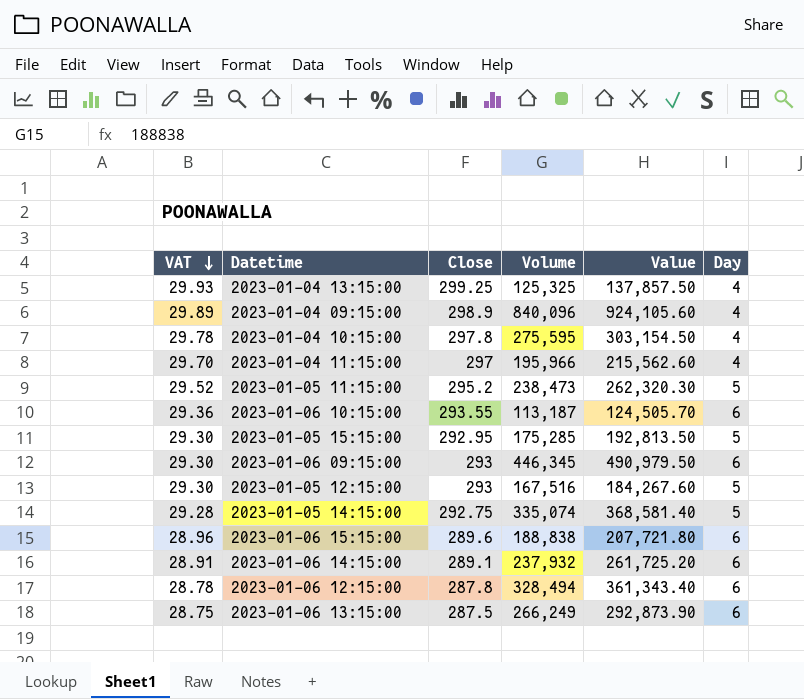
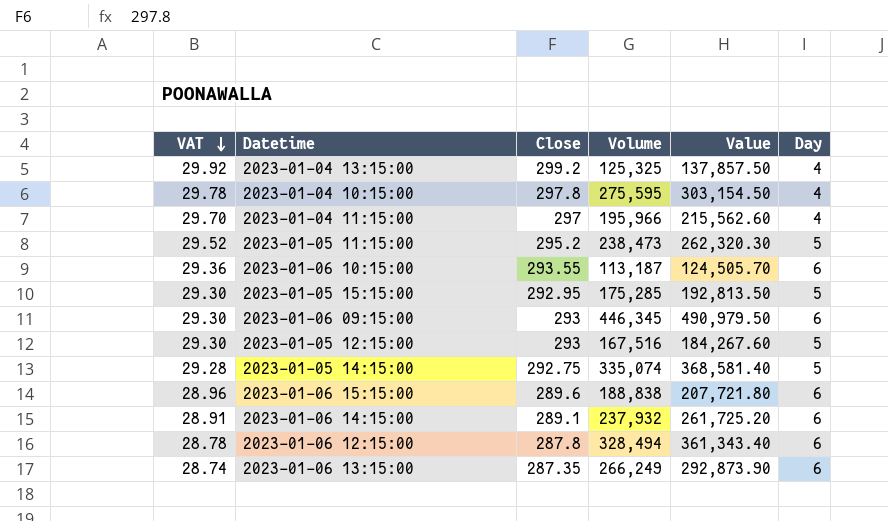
row 2023-01-04 09:15:00: 29.89 | 298.9 | 840,096 | 924,105.60 | 4 -> none
2023-01-04 13:15:00 | VAT: 29.93 -> 29.92
2023-01-04 13:15:00 | Close: 299.25 -> 299.2
2023-01-06 13:15:00 | VAT: 28.75 -> 28.74
2023-01-06 13:15:00 | Close: 287.5 -> 287.35

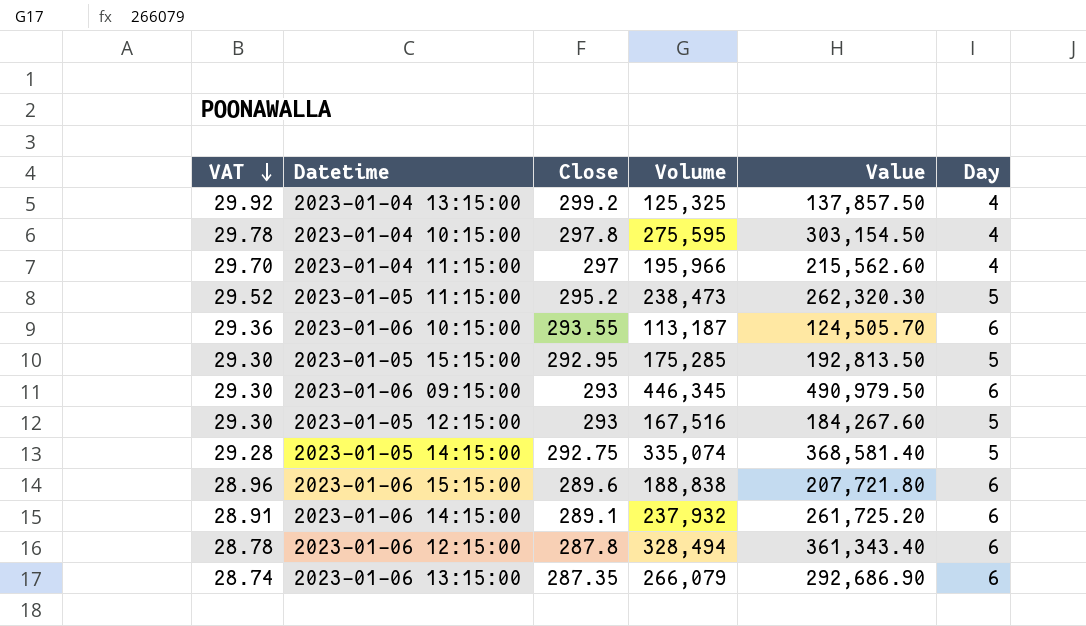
2023-01-06 13:15:00 | Volume: 266,249 -> 266,079
2023-01-06 13:15:00 | Value: 292,873.90 -> 292,686.90

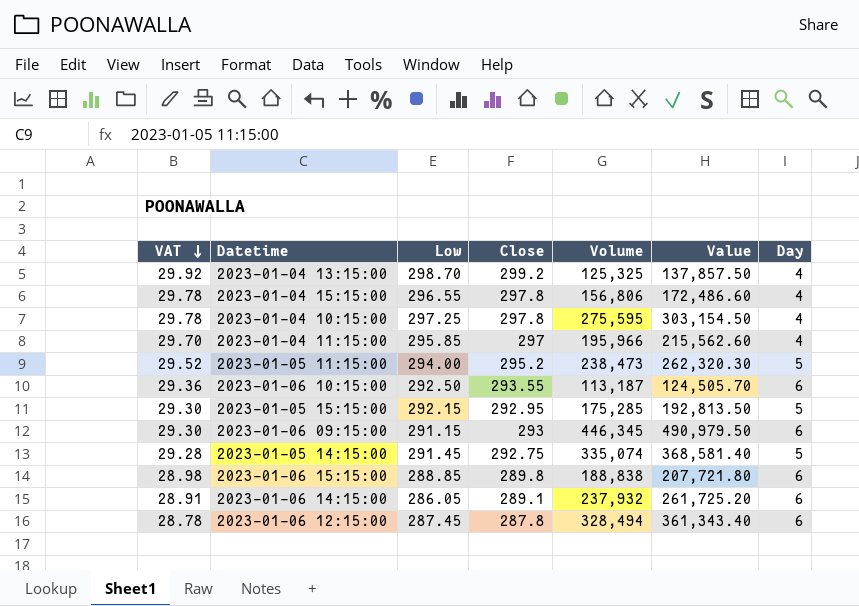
column Low | position: none -> 3
row 2023-01-05 12:15:00: 29.30 | 293 | 167,516 | 184,267.60 | 5 -> none
row 2023-01-06 13:15:00: 28.74 | 287.35 | 266,079 | 292,686.90 | 6 -> none
row 2023-01-04 15:15:00: none -> 29.78 | 296.55 | 297.8 | 156,806 | 172,486.60 | 4
2023-01-06 15:15:00 | VAT: 28.96 -> 28.98
2023-01-06 15:15:00 | Close: 289.6 -> 289.8

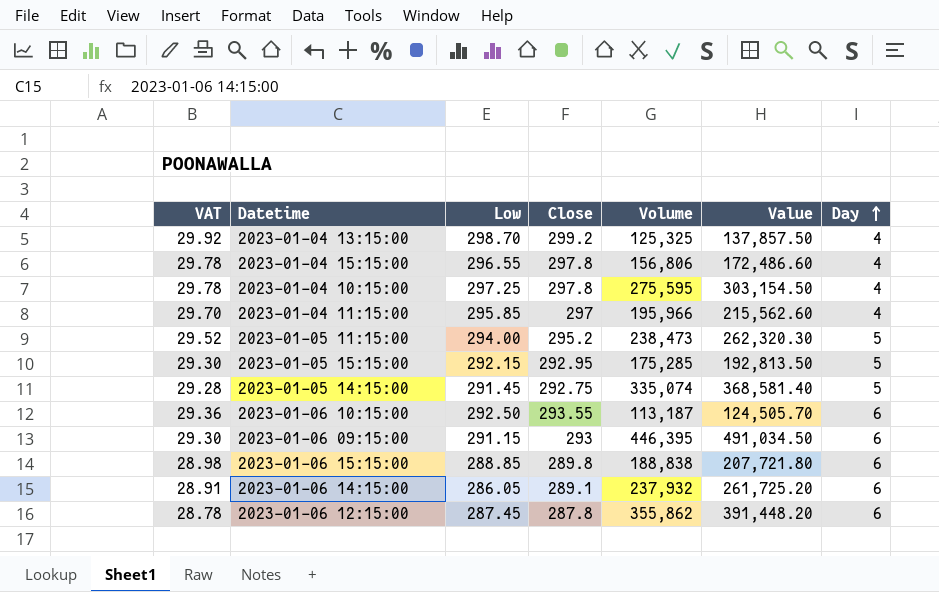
row order: VAT descending -> Day ascending
2023-01-06 09:15:00 | Volume: 446,345 -> 446,395
2023-01-06 09:15:00 | Value: 490,979.50 -> 491,034.50
2023-01-06 12:15:00 | Volume: 328,494 -> 355,862
2023-01-06 12:15:00 | Value: 361,343.40 -> 391,448.20

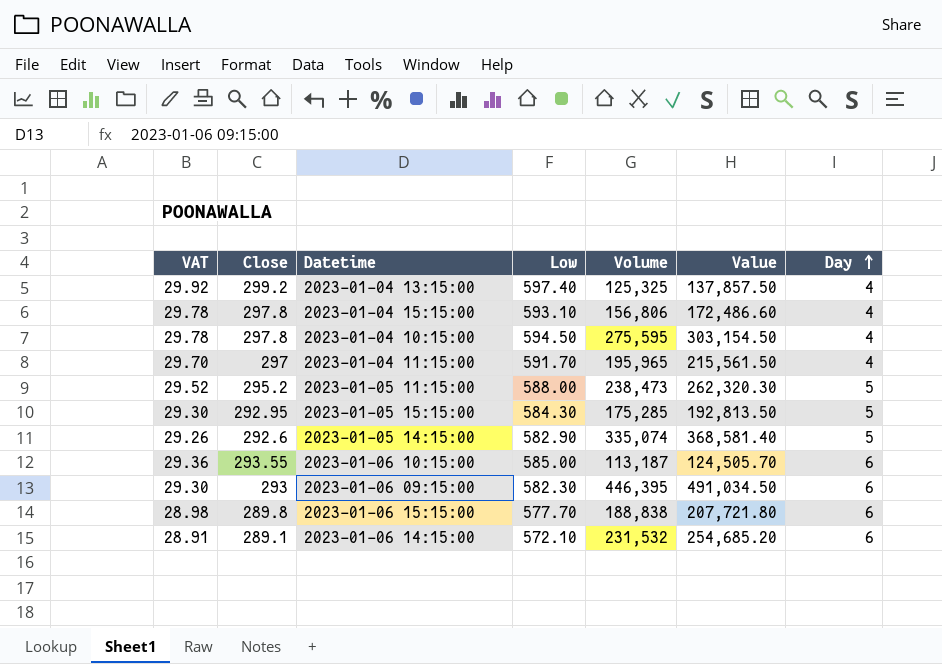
column Close | position: 4 -> 2
row 2023-01-06 12:15:00: 28.78 | 287.45 | 287.8 | 355,862 | 391,448.20 | 6 -> none
2023-01-04 13:15:00 | Low: 298.70 -> 597.40
2023-01-04 15:15:00 | Low: 296.55 -> 593.10
2023-01-04 10:15:00 | Low: 297.25 -> 594.50
2023-01-04 11:15:00 | Low: 295.85 -> 591.70
2023-01-04 11:15:00 | Volume: 195,966 -> 195,965
2023-01-04 11:15:00 | Value: 215,562.60 -> 215,561.50
2023-01-05 11:15:00 | Low: 294.00 -> 588.00
2023-01-05 15:15:00 | Low: 292.15 -> 584.30
2023-01-05 14:15:00 | VAT: 29.28 -> 29.26
2023-01-05 14:15:00 | Close: 292.75 -> 292.6
2023-01-05 14:15:00 | Low: 291.45 -> 582.90
2023-01-06 10:15:00 | Low: 292.50 -> 585.00
2023-01-06 09:15:00 | Low: 291.15 -> 582.30
2023-01-06 15:15:00 | Low: 288.85 -> 577.70
2023-01-06 14:15:00 | Low: 286.05 -> 572.10
2023-01-06 14:15:00 | Volume: 237,932 -> 231,532
2023-01-06 14:15:00 | Value: 261,725.20 -> 254,685.20

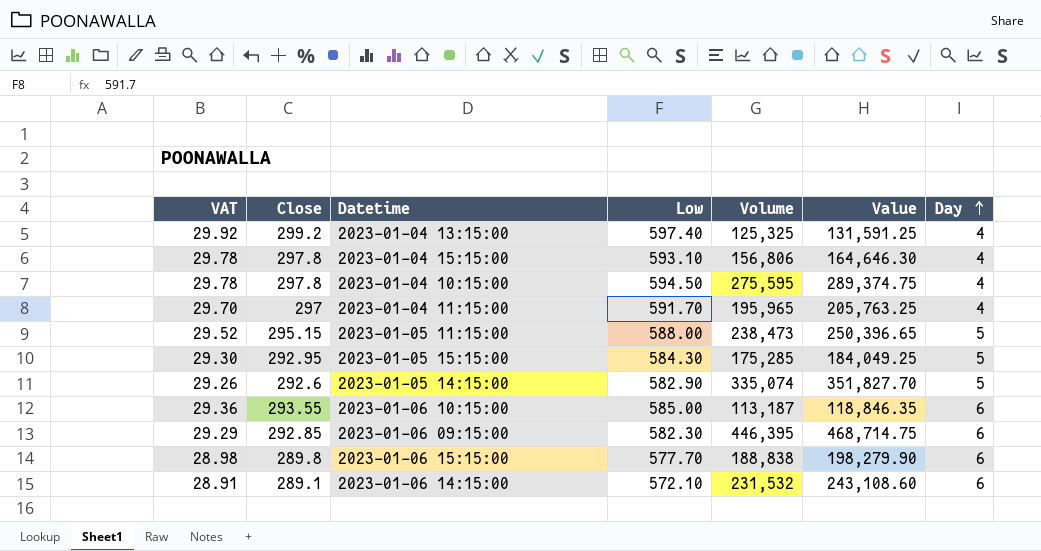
column Value | formula: [Volume] * 1.1 -> [Volume] * 1.05
2023-01-05 11:15:00 | Close: 295.2 -> 295.15
2023-01-06 09:15:00 | VAT: 29.30 -> 29.29
2023-01-06 09:15:00 | Close: 293 -> 292.85

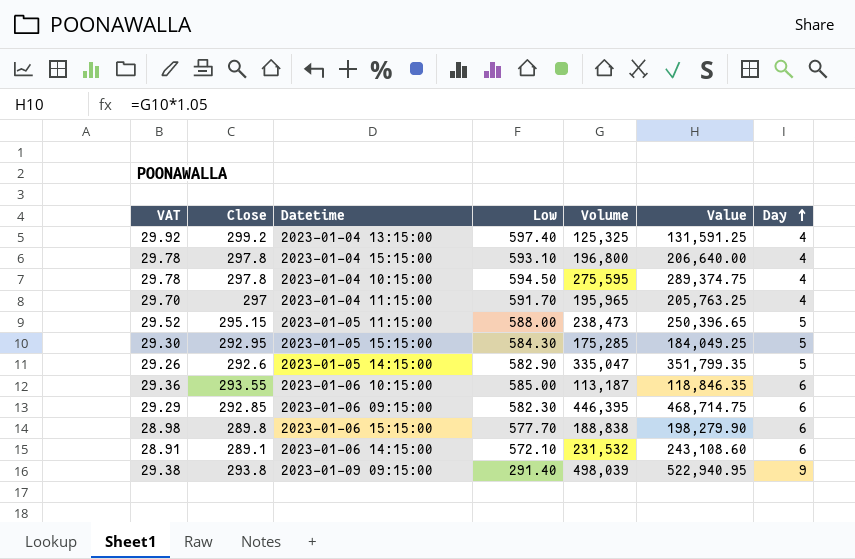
2023-01-04 15:15:00 | Volume: 156,806 -> 196,800
2023-01-04 15:15:00 | Value: 164,646.30 -> 206,640.00
2023-01-05 14:15:00 | Volume: 335,074 -> 335,047
2023-01-05 14:15:00 | Value: 351,827.70 -> 351,799.35
row 2023-01-09 09:15:00: none -> 29.38 | 293.8 | 291.40 | 498,039 | 522,940.95 | 9

